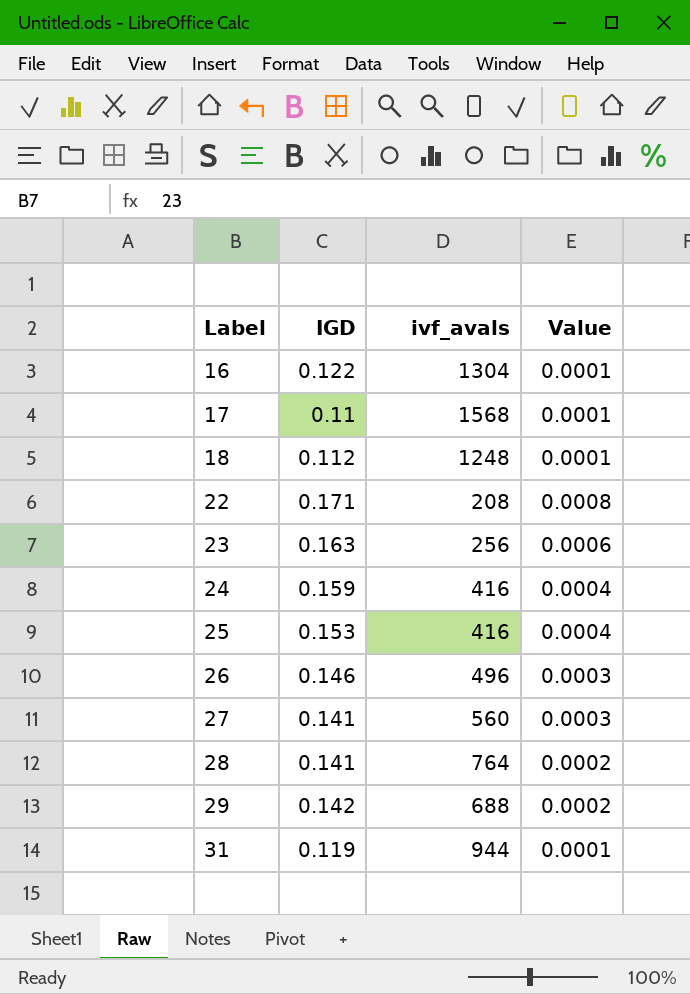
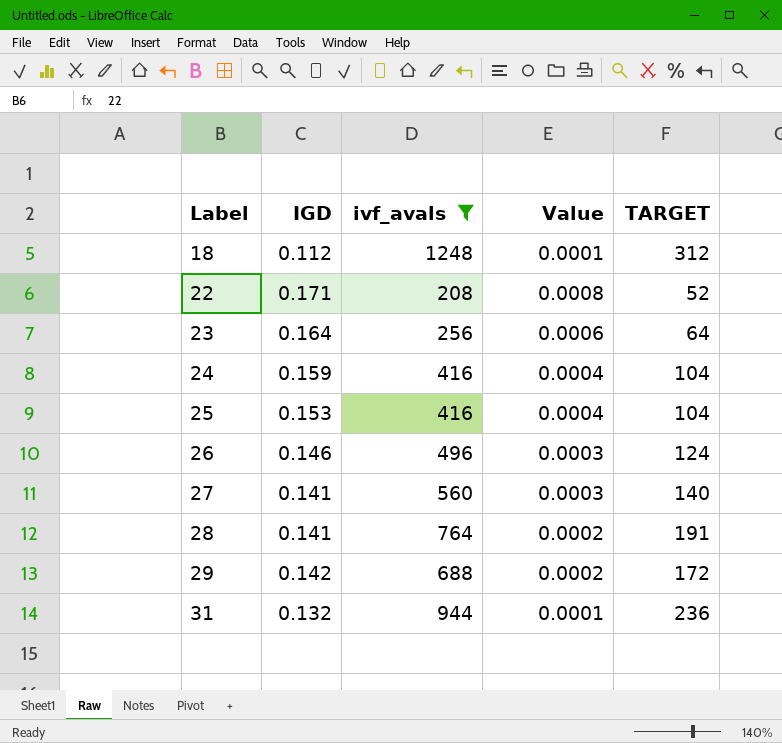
filter: none -> ivf_avals <= 1248
column TARGET | formula: none -> [ivf_avals] * 0.25
23 | IGD: 0.163 -> 0.164
31 | IGD: 0.119 -> 0.132

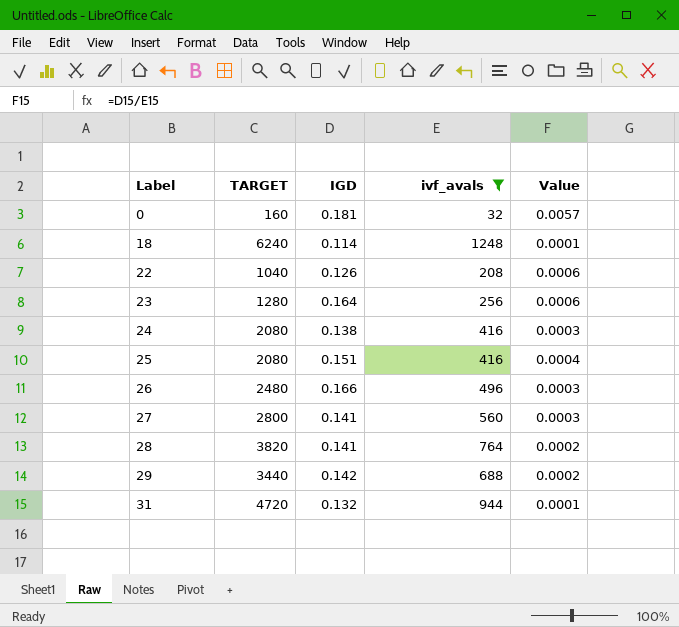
column TARGET | formula: [ivf_avals] * 0.25 -> [ivf_avals] * 5
column TARGET | position: 5 -> 2
row 0: none -> 160 | 0.181 | 32 | 0.0057
18 | IGD: 0.112 -> 0.114
22 | IGD: 0.171 -> 0.126
22 | Value: 0.0008 -> 0.0006
24 | IGD: 0.159 -> 0.138
24 | Value: 0.0004 -> 0.0003
25 | IGD: 0.153 -> 0.151
26 | IGD: 0.146 -> 0.166

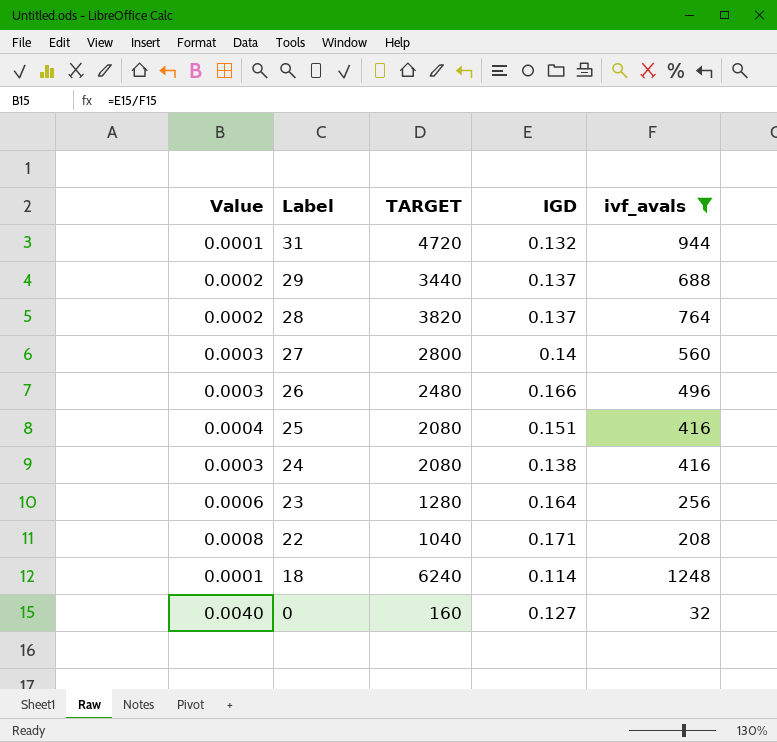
row order: Label ascending -> Label descending
column Value | position: 5 -> 1
29 | IGD: 0.142 -> 0.137
28 | IGD: 0.141 -> 0.137
27 | IGD: 0.141 -> 0.14
22 | Value: 0.0006 -> 0.0008
22 | IGD: 0.126 -> 0.171
0 | Value: 0.0057 -> 0.0040
0 | IGD: 0.181 -> 0.127

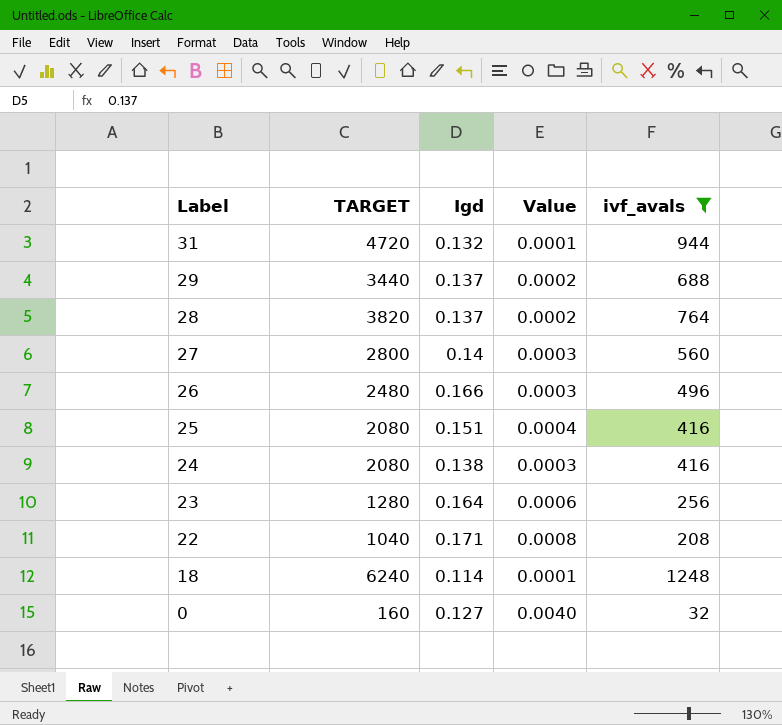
column name: IGD -> Igd
column Value | position: 1 -> 4

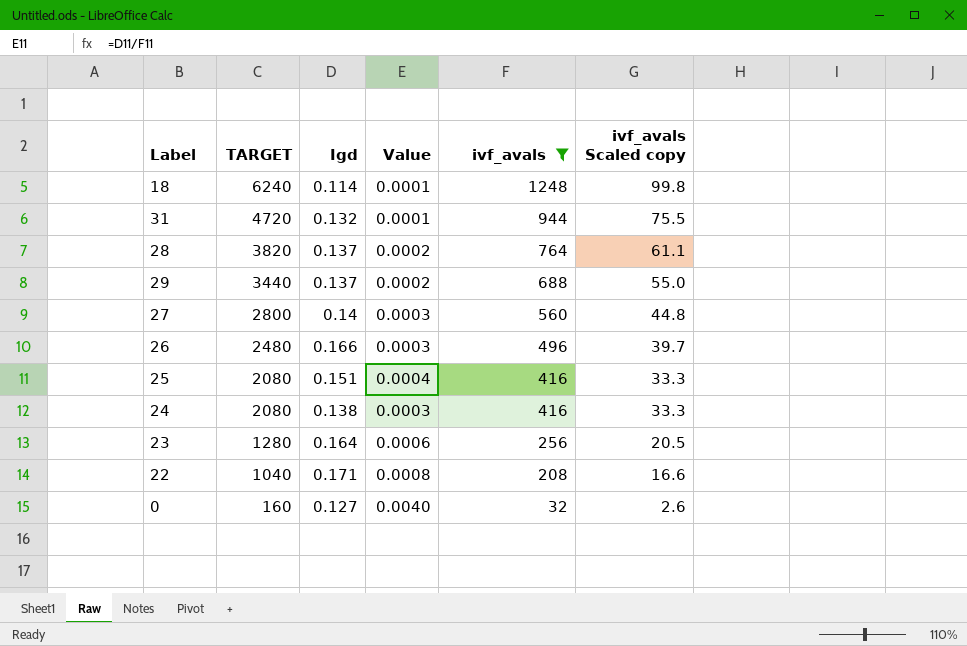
row order: Label descending -> TARGET descending
column ivf_avals Scaled copy | formula: none -> [ivf_avals] * 0.08

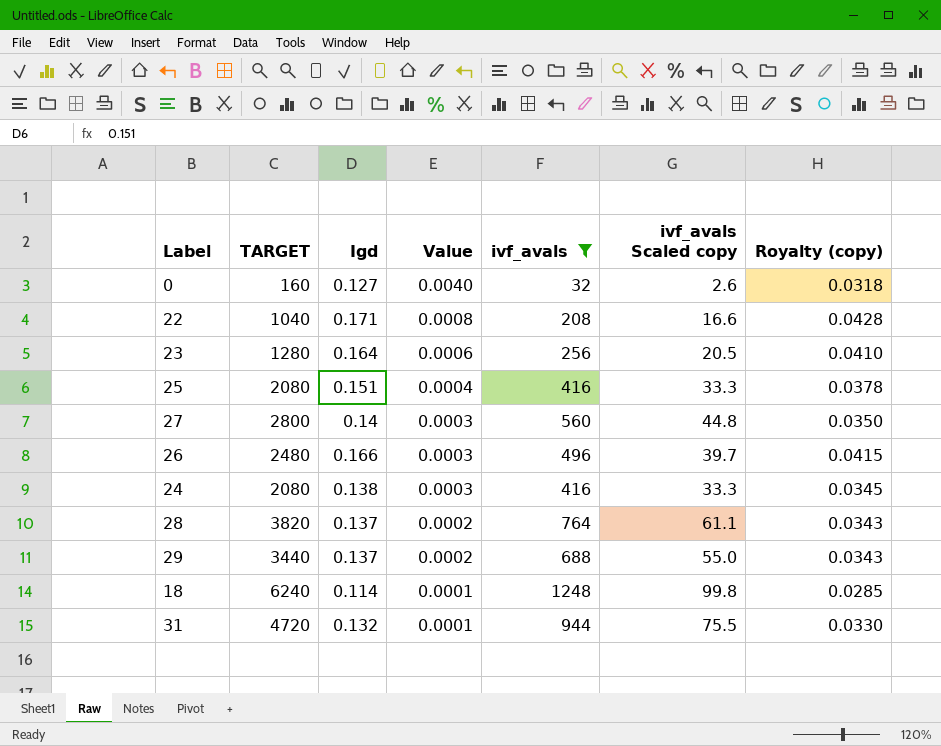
row order: TARGET descending -> Value descending
column Royalty (copy) | formula: none -> [Igd] * 0.25

